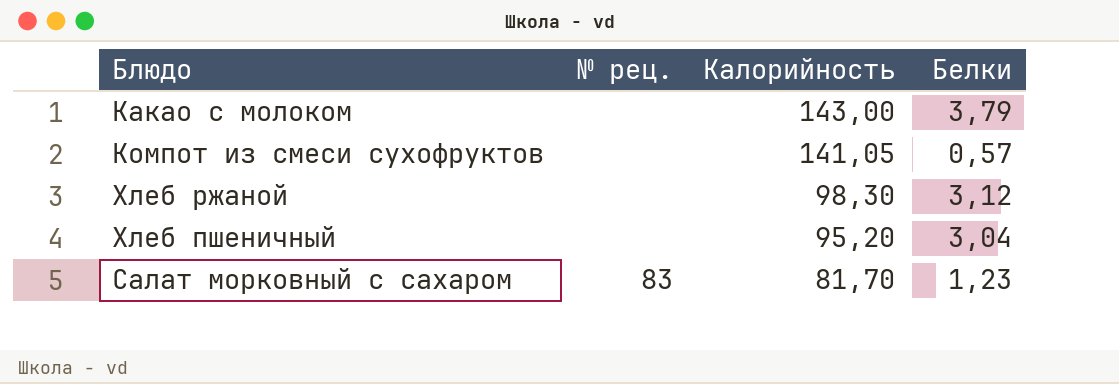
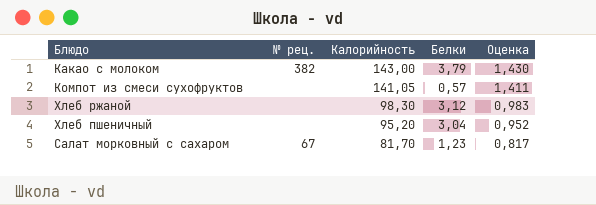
column Оценка | formula: none -> [Калорийность] * 0,01
Какао с молоком | № рец.: none -> 382
Салат морковный с сахаром | № рец.: 83 -> 67

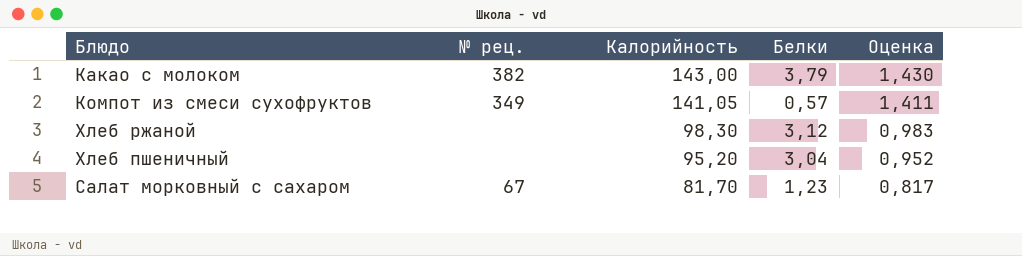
Компот из смеси сухофруктов | № рец.: none -> 349

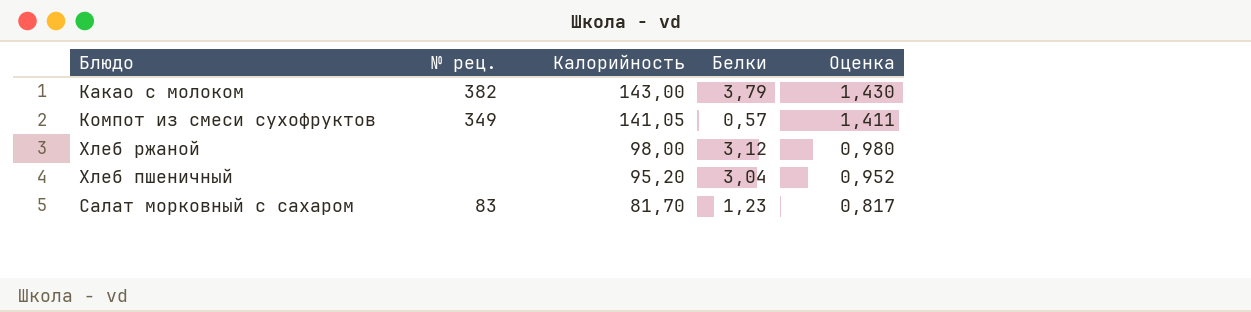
Хлеб ржаной | Калорийность: 98,30 -> 98,00
Хлеб ржаной | Оценка: 0,983 -> 0,980
Салат морковный с сахаром | № рец.: 67 -> 83

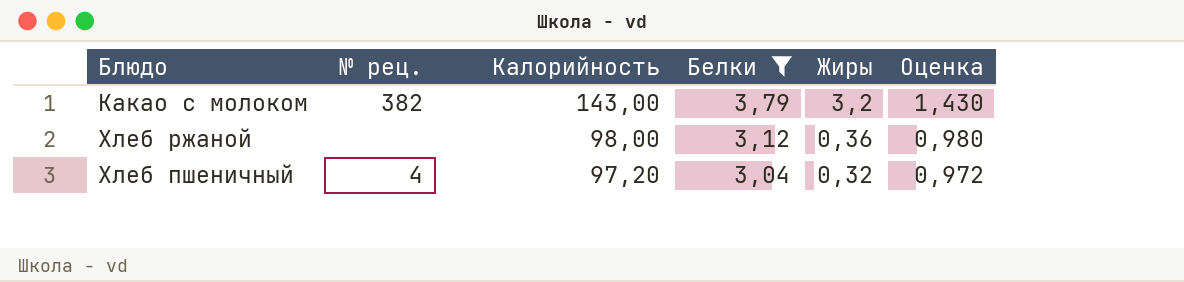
filter: none -> Белки >= 3,04
column Жиры | position: none -> 5
Хлеб пшеничный | № рец.: none -> 4
Хлеб пшеничный | Калорийность: 95,20 -> 97,20
Хлеб пшеничный | Оценка: 0,952 -> 0,972

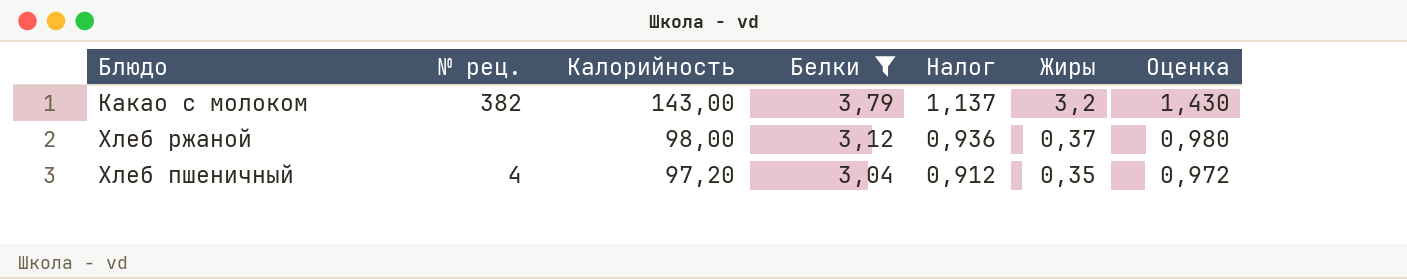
column Налог | formula: none -> [Белки] * 0,3
Хлеб ржаной | Жиры: 0,36 -> 0,37
Хлеб пшеничный | Жиры: 0,32 -> 0,35

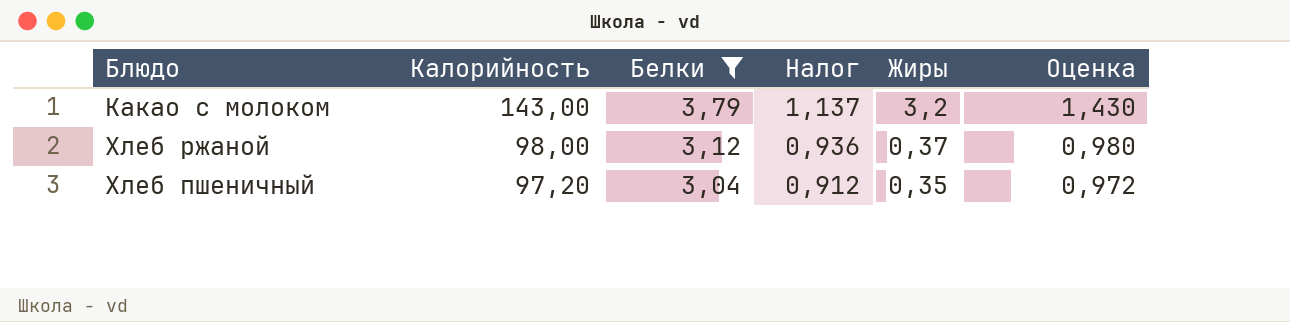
column № рец. | position: 2 -> none

